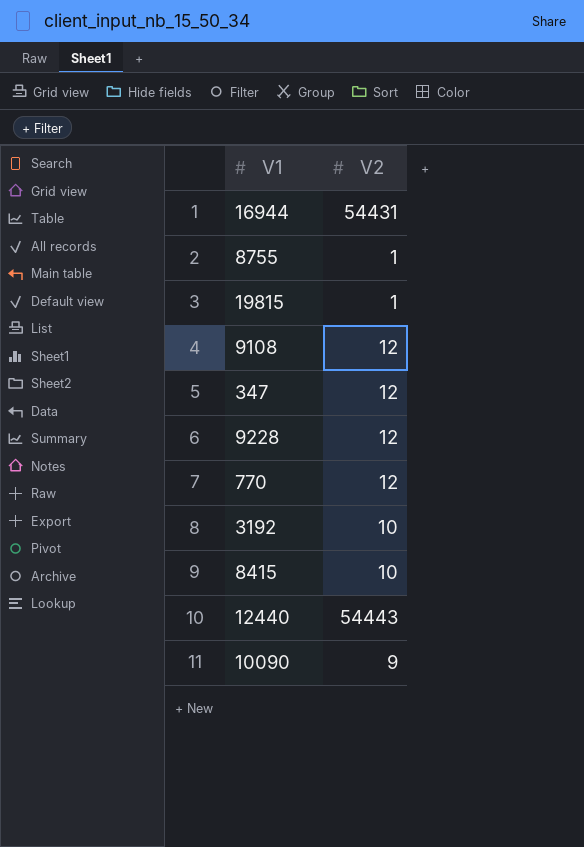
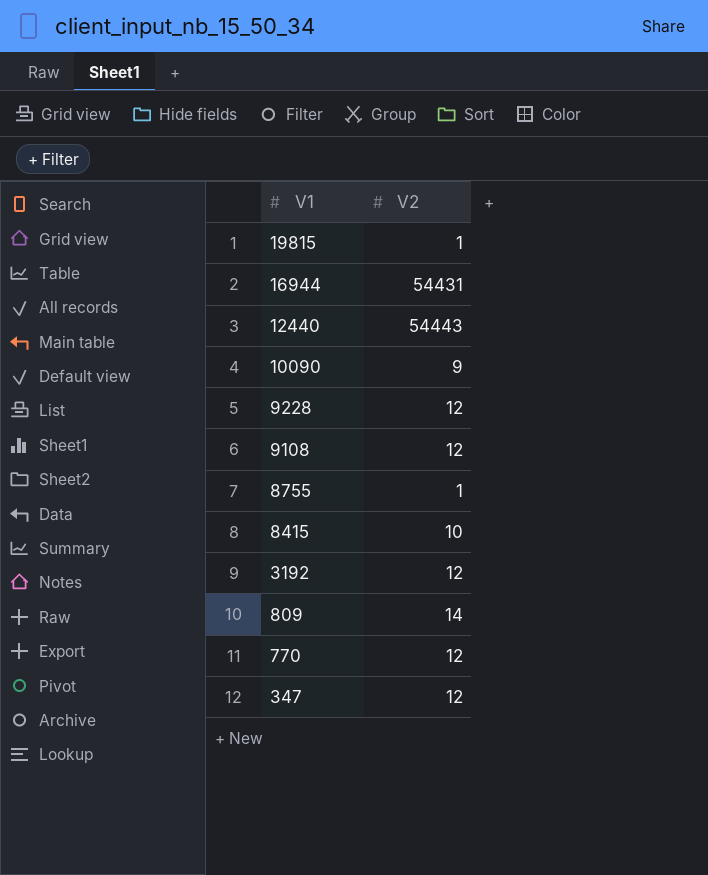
row order: none -> V1 descending
3192 | V2: 10 -> 12
row 809: none -> 14

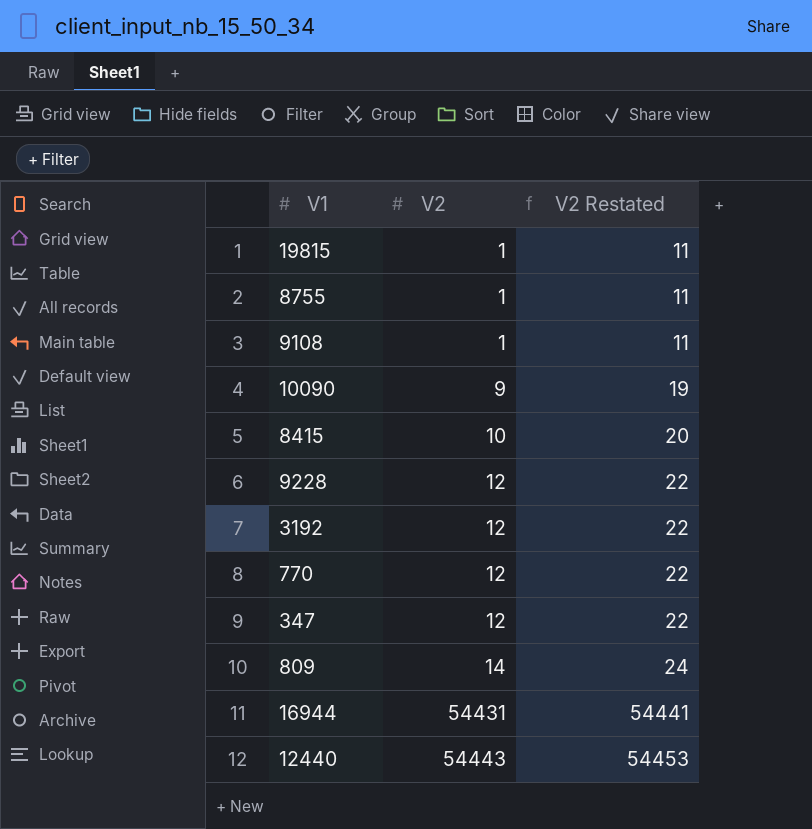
row order: V1 descending -> V2 ascending
column V2 Restated | formula: none -> [V2] + 10
9108 | V2: 12 -> 1

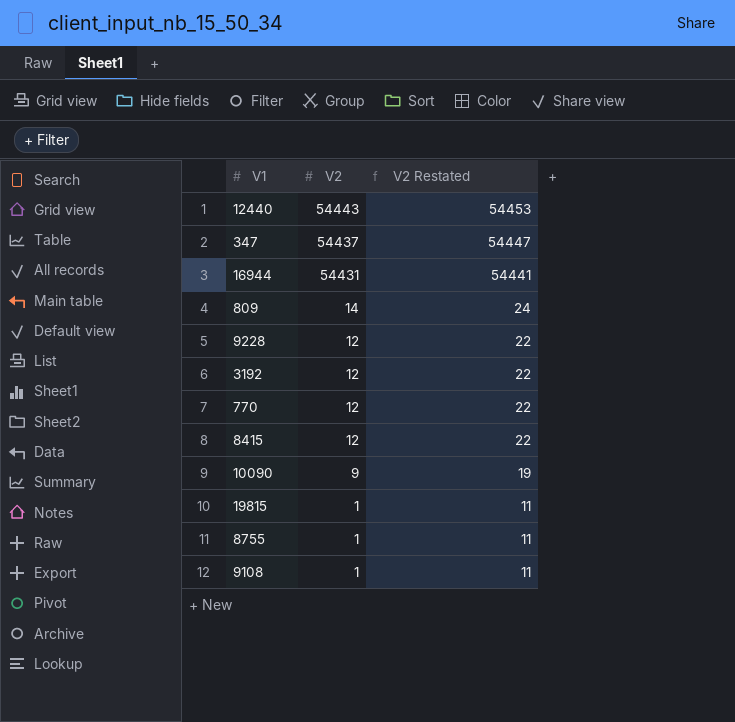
row order: V2 ascending -> V2 descending
347 | V2: 12 -> 54437
347 | V2 Restated: 22 -> 54447
8415 | V2: 10 -> 12
8415 | V2 Restated: 20 -> 22

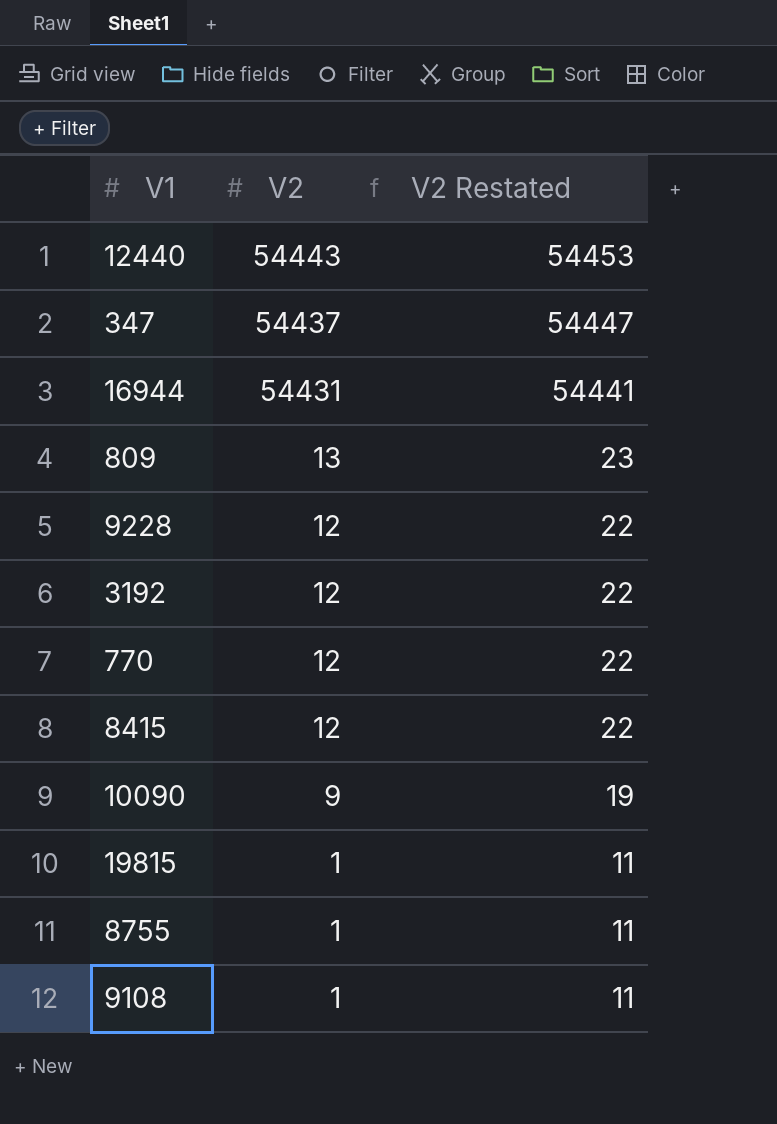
809 | V2: 14 -> 13
809 | V2 Restated: 24 -> 23

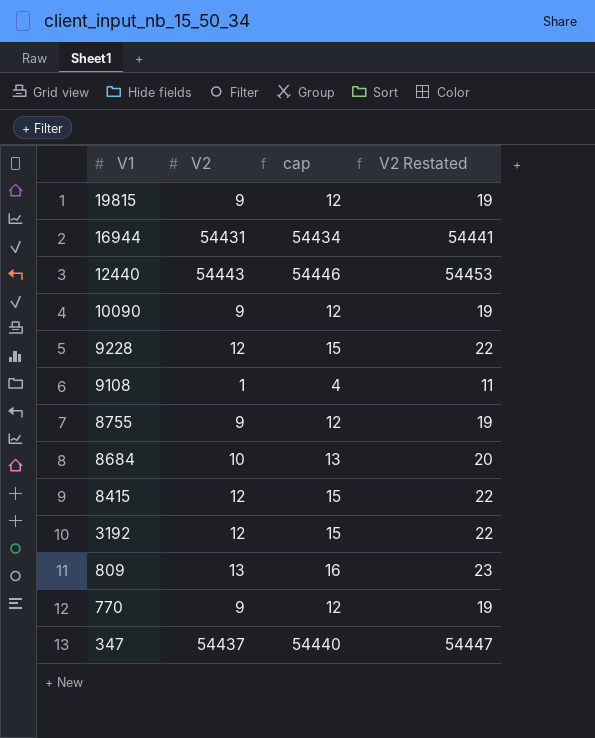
row order: V2 descending -> V1 descending
column cap | formula: none -> [V2] + 3
19815 | V2: 1 -> 9
19815 | V2 Restated: 11 -> 19
8755 | V2: 1 -> 9
8755 | V2 Restated: 11 -> 19
row 8684: none -> 10 | 13 | 20
770 | V2: 12 -> 9
770 | V2 Restated: 22 -> 19

